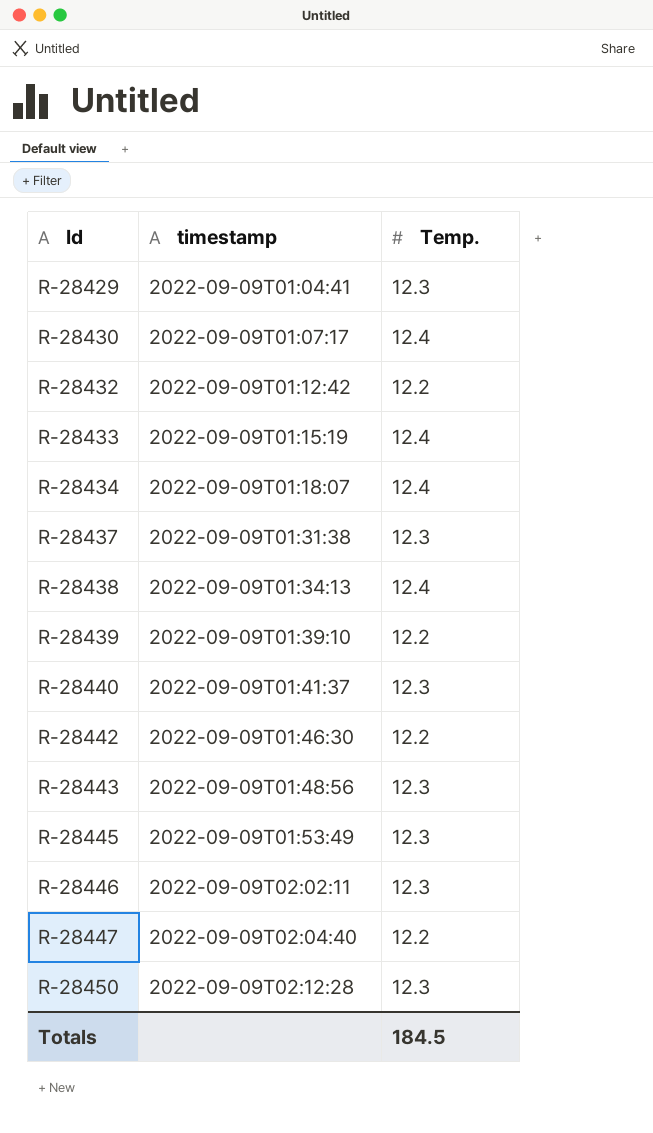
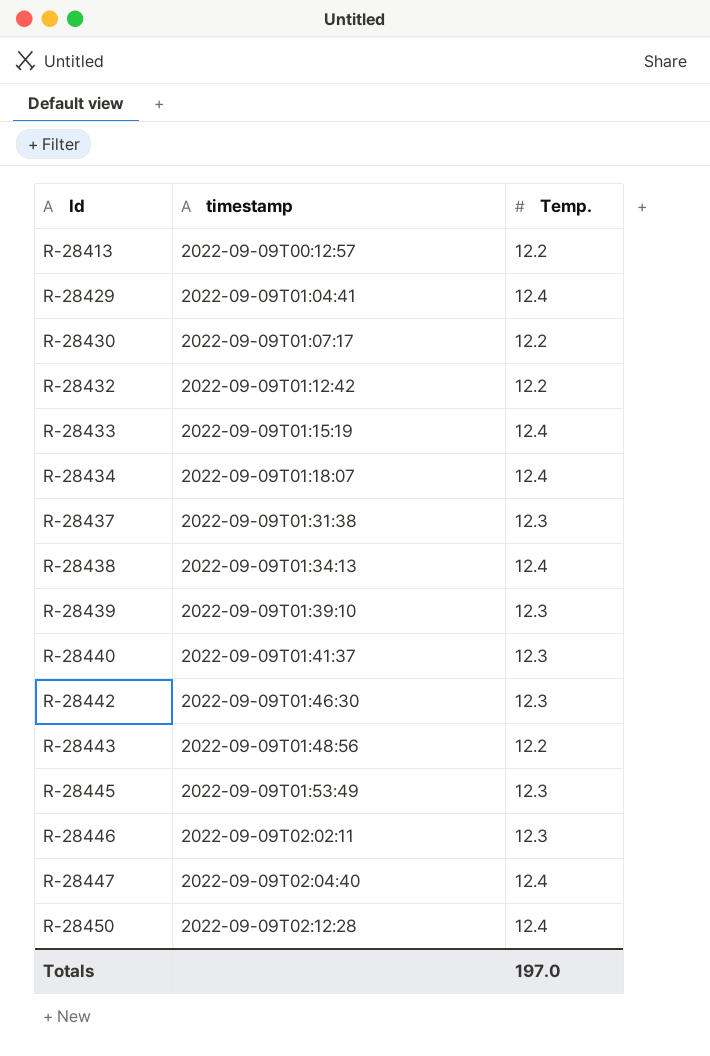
row R-28413: none -> 2022-09-09T00:12:57 | 12.2
R-28429 | Temp.: 12.3 -> 12.4
R-28430 | Temp.: 12.4 -> 12.2
R-28439 | Temp.: 12.2 -> 12.3
R-28442 | Temp.: 12.2 -> 12.3
R-28443 | Temp.: 12.3 -> 12.2
R-28447 | Temp.: 12.2 -> 12.4
R-28450 | Temp.: 12.3 -> 12.4
Totals | Temp.: 184.5 -> 197.0

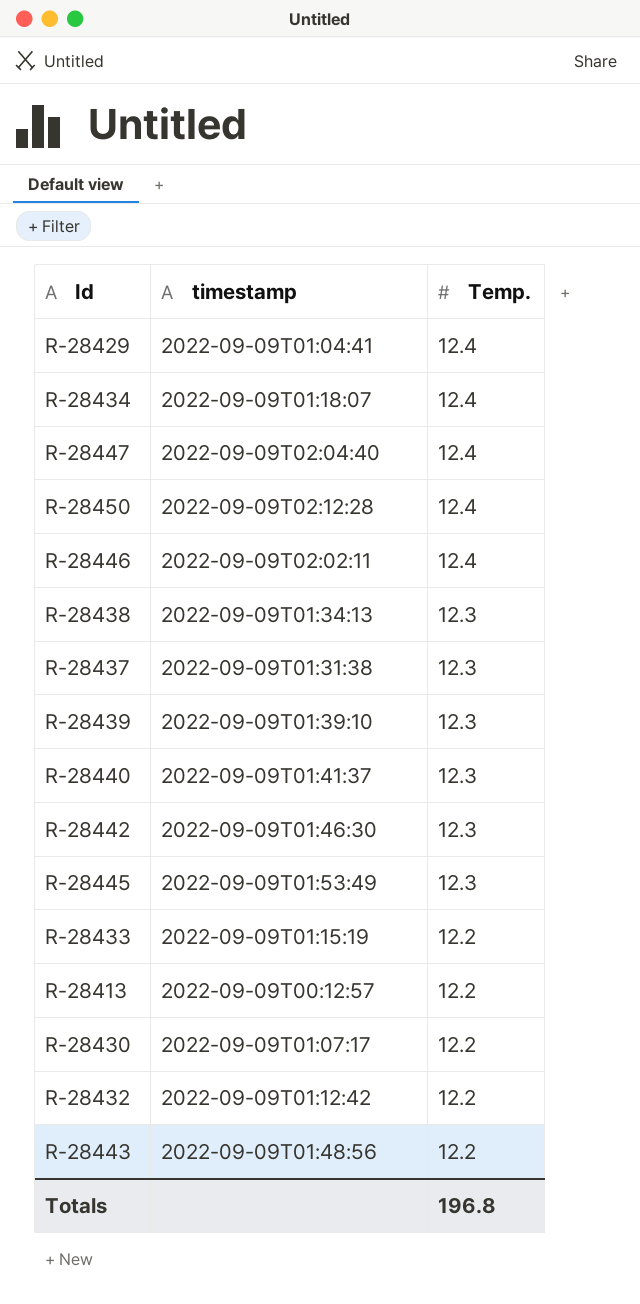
row order: Id ascending -> Temp. descending
R-28446 | Temp.: 12.3 -> 12.4
R-28438 | Temp.: 12.4 -> 12.3
R-28433 | Temp.: 12.4 -> 12.2
Totals | Temp.: 197.0 -> 196.8

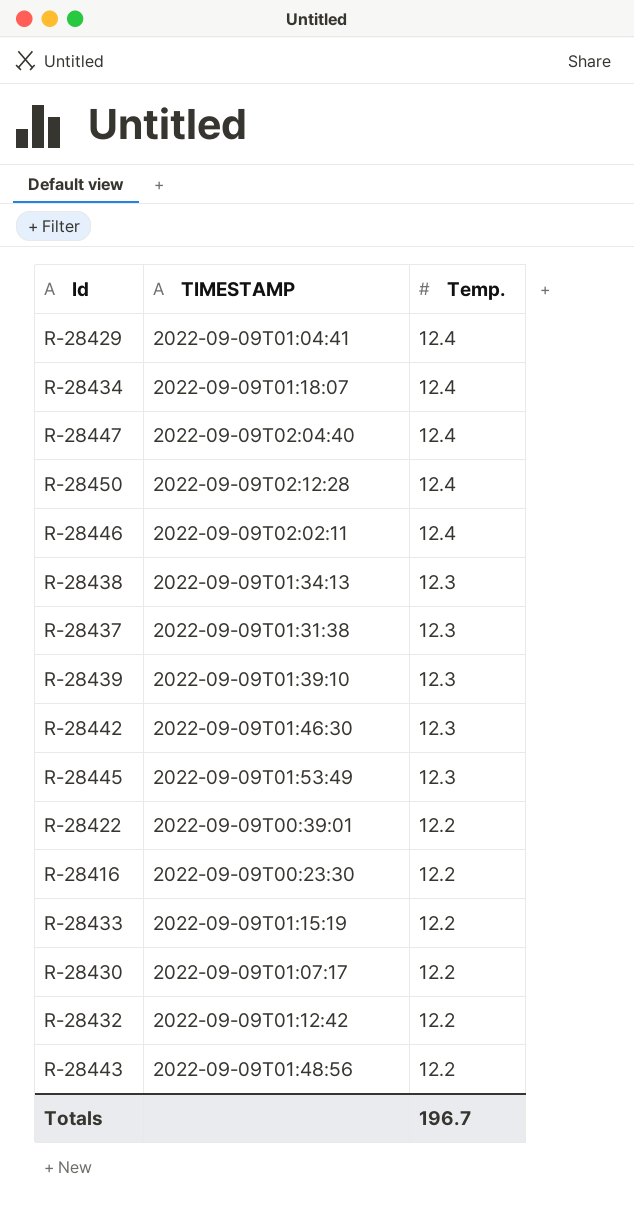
column name: timestamp -> TIMESTAMP
row R-28440: 2022-09-09T01:41:37 | 12.3 -> none
row R-28413: 2022-09-09T00:12:57 | 12.2 -> none
row R-28422: none -> 2022-09-09T00:39:01 | 12.2
row R-28416: none -> 2022-09-09T00:23:30 | 12.2
Totals | Temp.: 196.8 -> 196.7

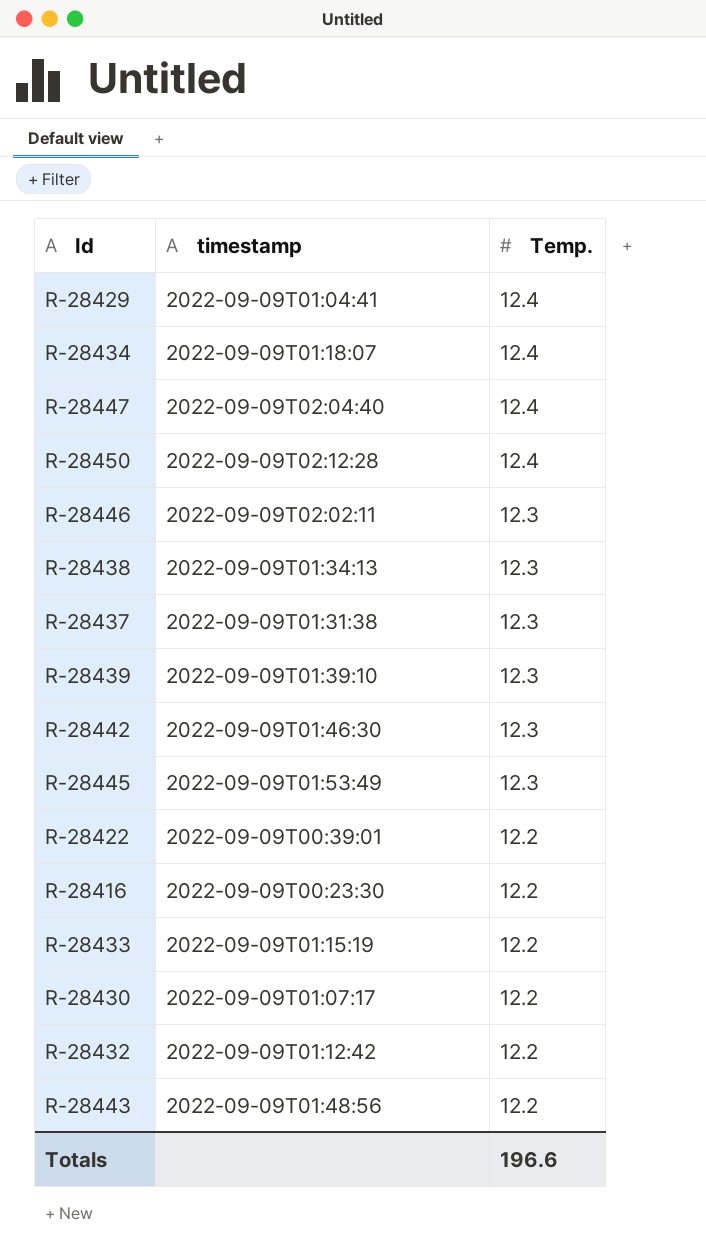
column name: TIMESTAMP -> timestamp
R-28446 | Temp.: 12.4 -> 12.3
Totals | Temp.: 196.7 -> 196.6

